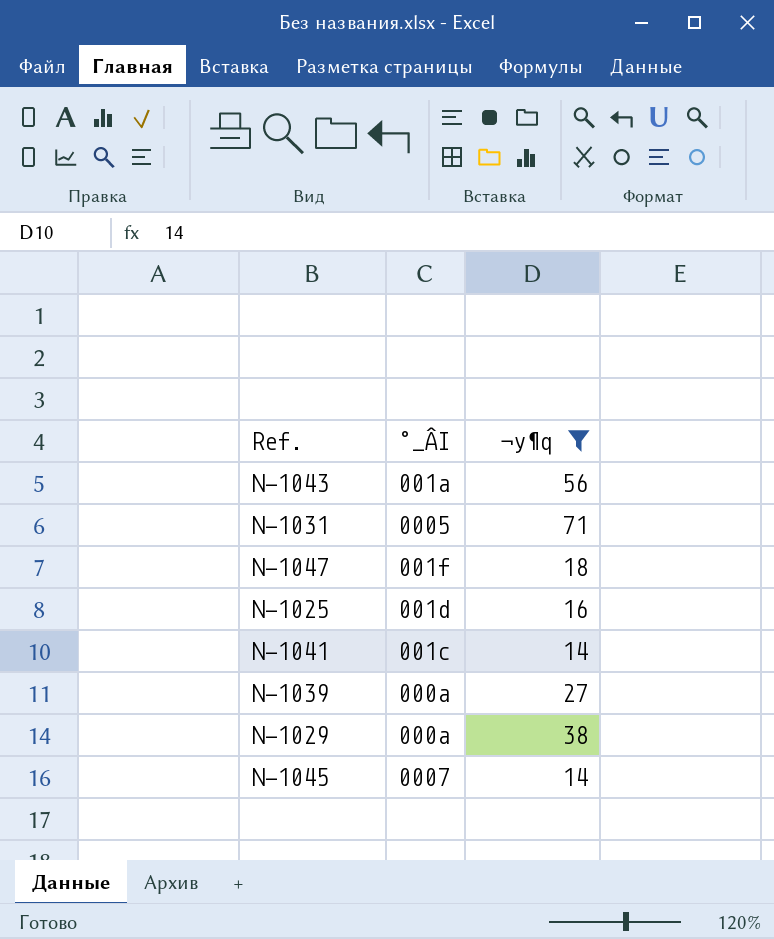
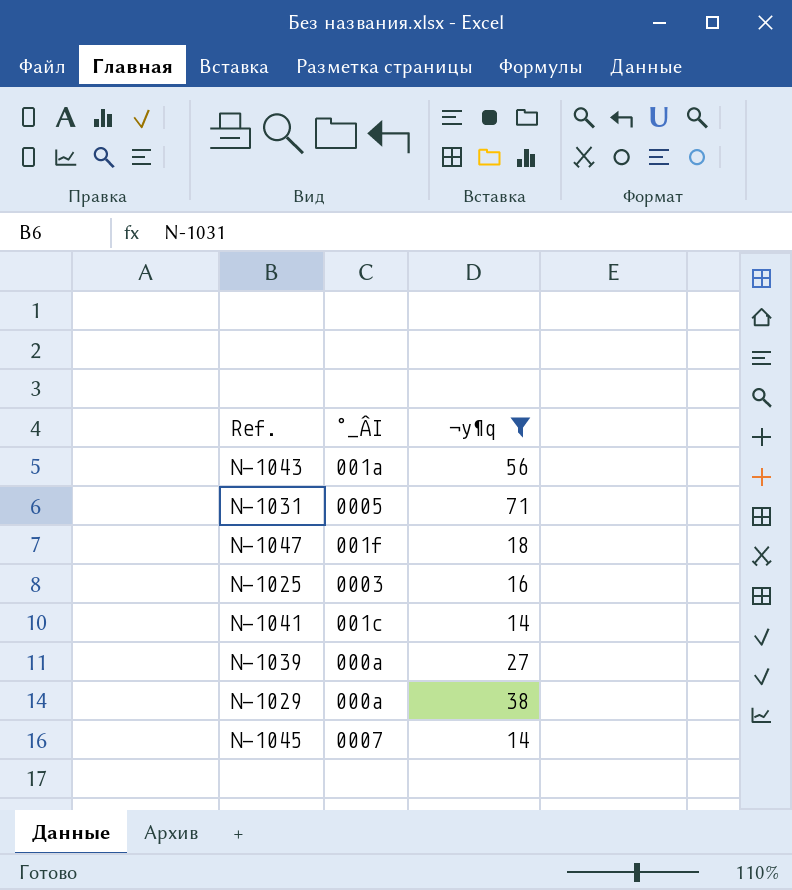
N-1025 | °_ÂI: 001d -> 0003

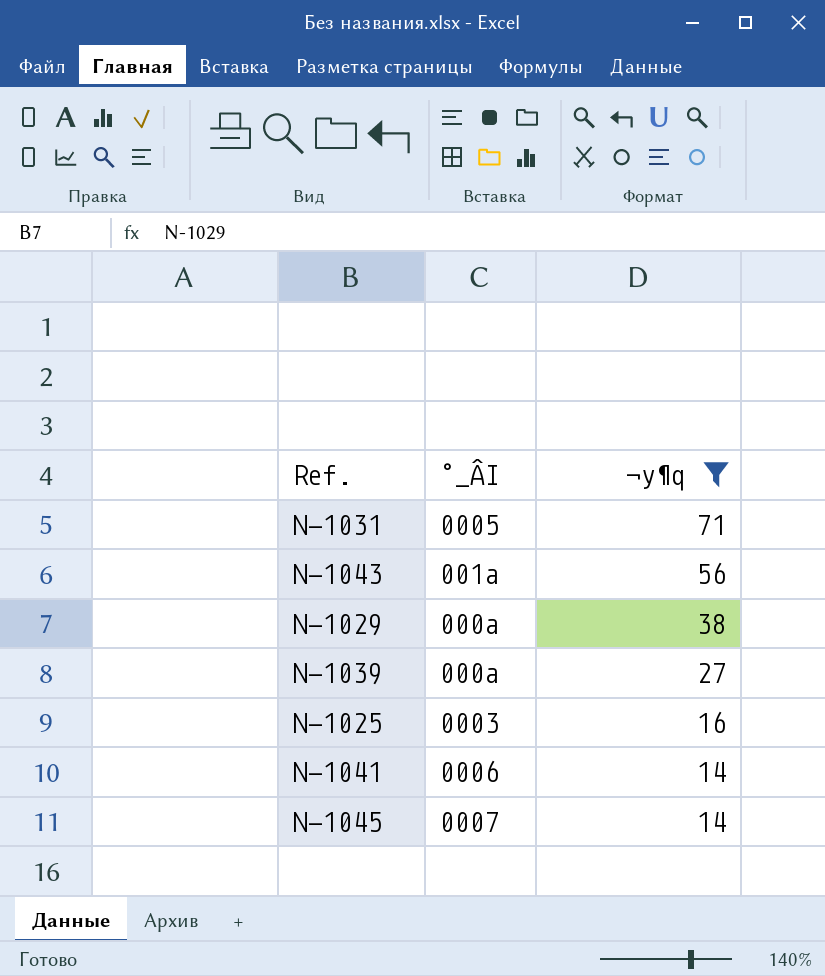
row order: none -> ¬y¶q descending
row N-1047: 001f | 18 -> none
N-1041 | °_ÂI: 001c -> 0006

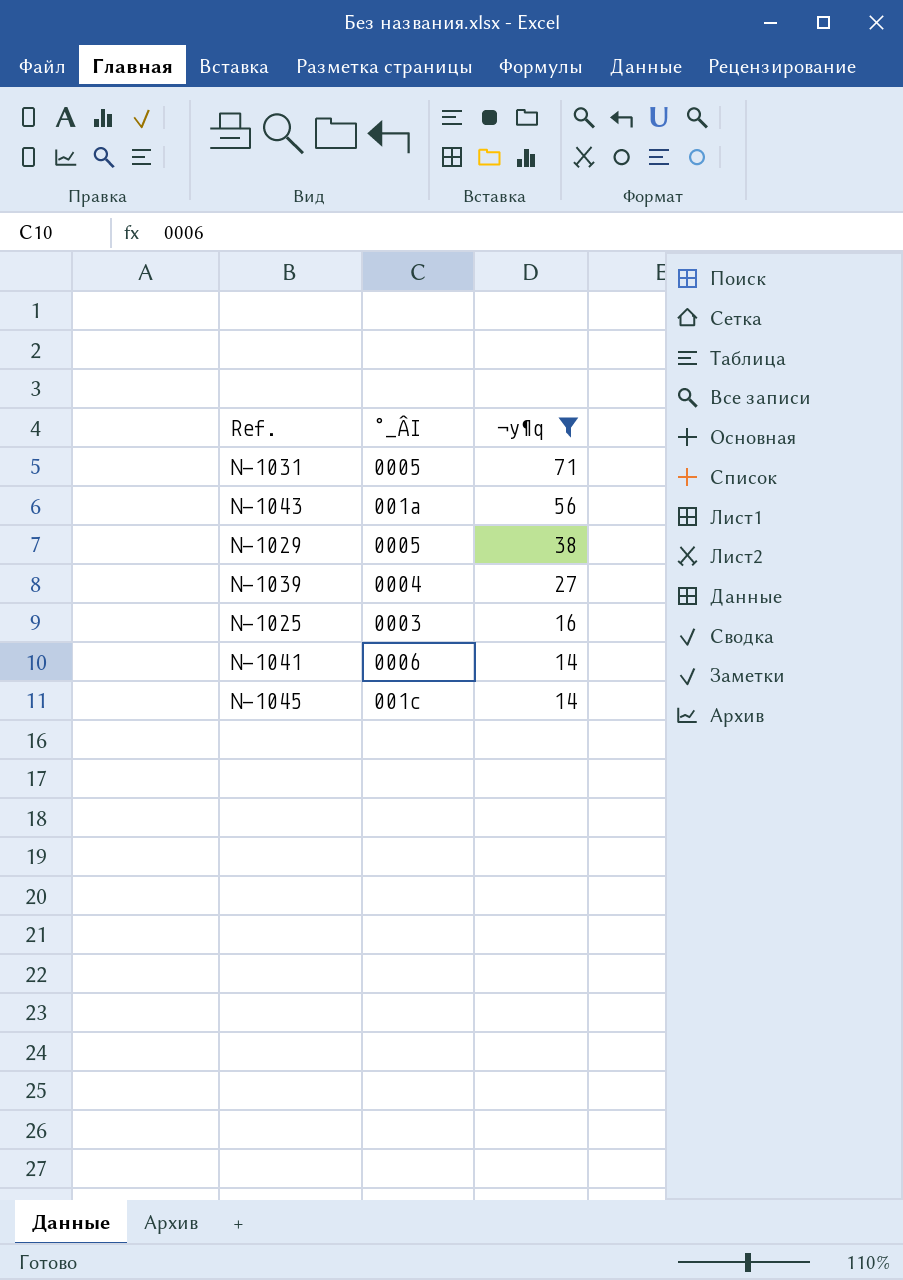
N-1029 | °_ÂI: 000a -> 0005
N-1039 | °_ÂI: 000a -> 0004
N-1045 | °_ÂI: 0007 -> 001c

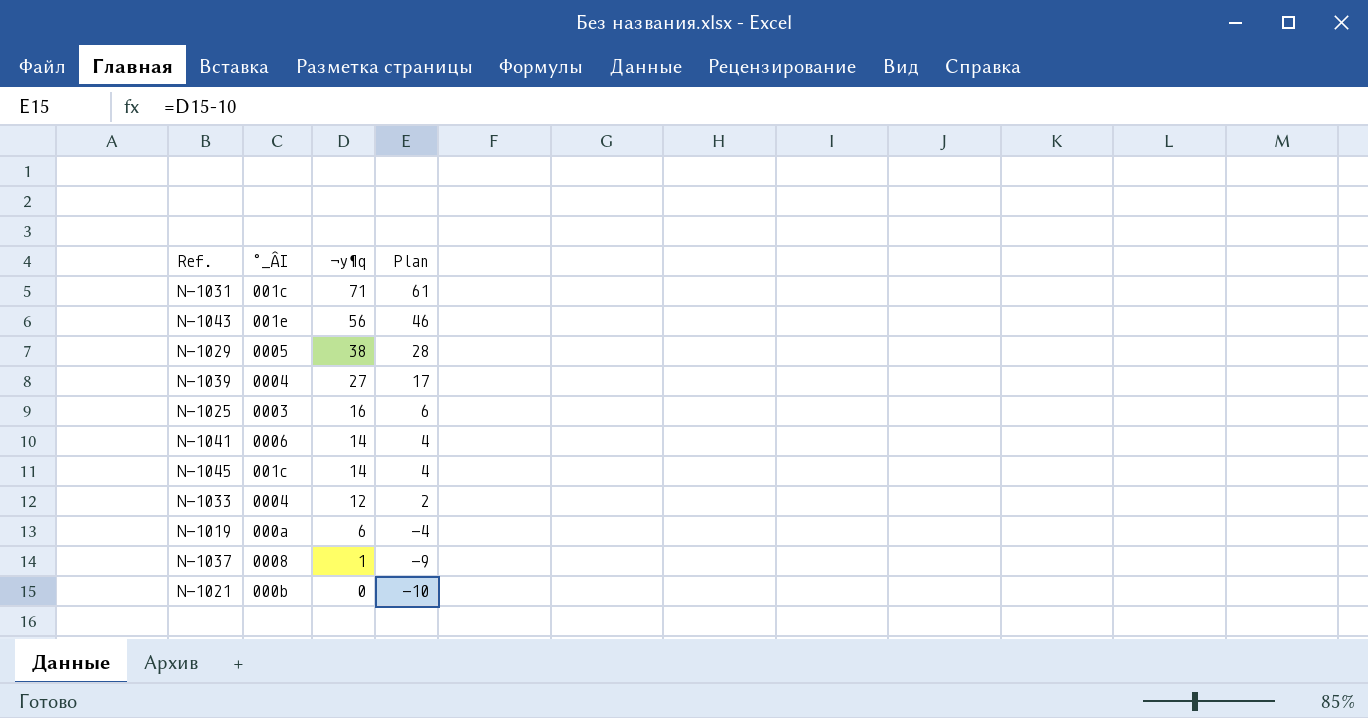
filter: ¬y¶q >= 14 -> none
column Plan | formula: none -> [¬y¶q] - 10
N-1031 | °_ÂI: 0005 -> 001c
N-1043 | °_ÂI: 001a -> 001e

